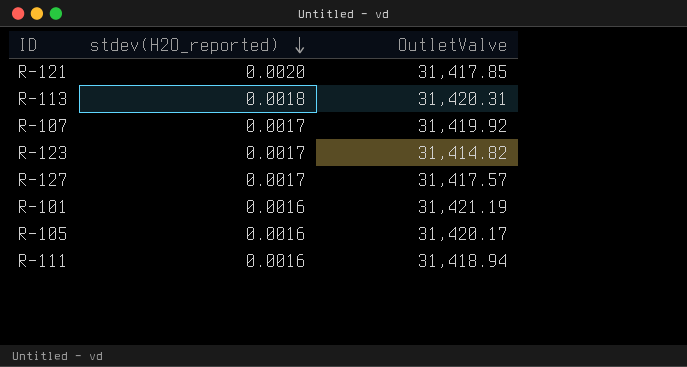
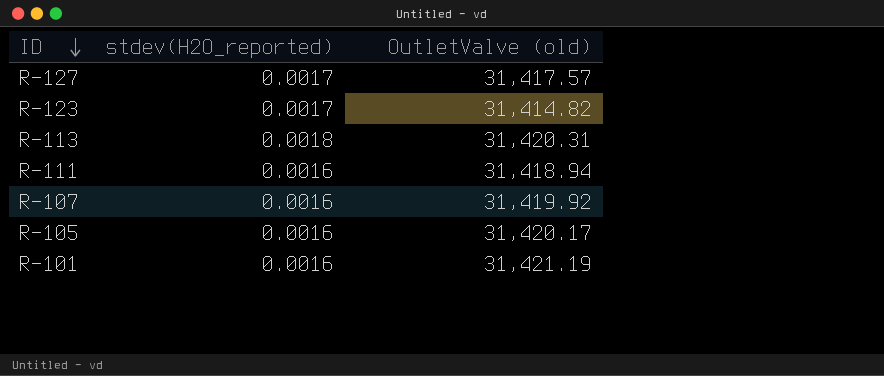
row order: stdev(H2O_reported) descending -> ID descending
column name: OutletValve -> OutletValve (old)
row R-121: 0.0020 | 31,417.85 -> none
R-107 | stdev(H2O_reported): 0.0017 -> 0.0016

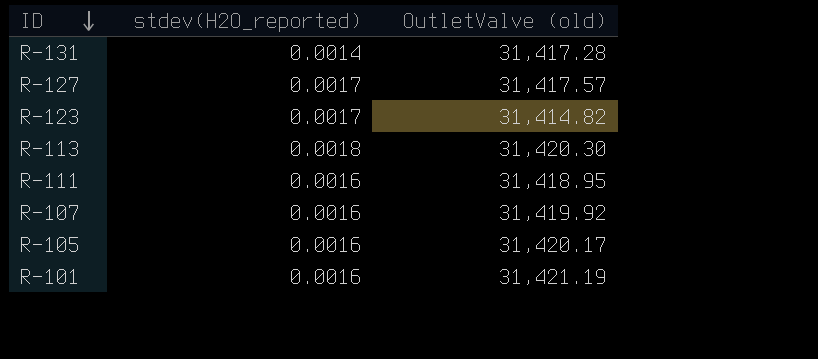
row R-131: none -> 0.0014 | 31,417.28
R-113 | OutletValve (old): 31,420.31 -> 31,420.30
R-111 | OutletValve (old): 31,418.94 -> 31,418.95

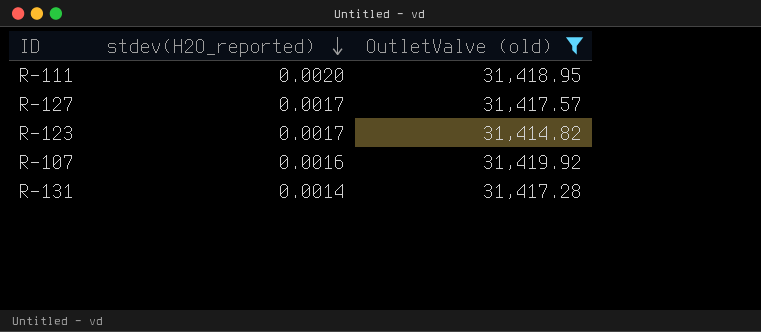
filter: none -> OutletValve (old) <= 31,419.92
row order: ID descending -> stdev(H2O_reported) descending
R-111 | stdev(H2O_reported): 0.0016 -> 0.0020

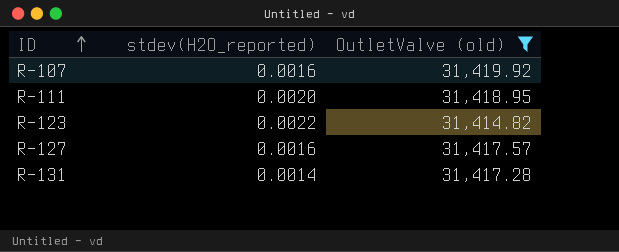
row order: stdev(H2O_reported) descending -> ID ascending
R-123 | stdev(H2O_reported): 0.0017 -> 0.0022
R-127 | stdev(H2O_reported): 0.0017 -> 0.0016

